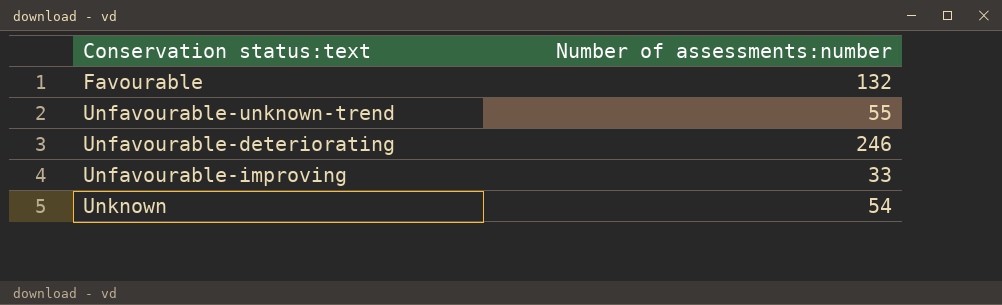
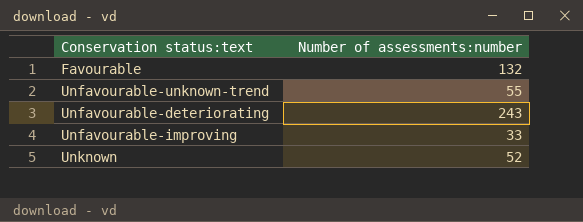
Unfavourable-deteriorating | Number of assessments:number: 246 -> 243
Unknown | Number of assessments:number: 54 -> 52

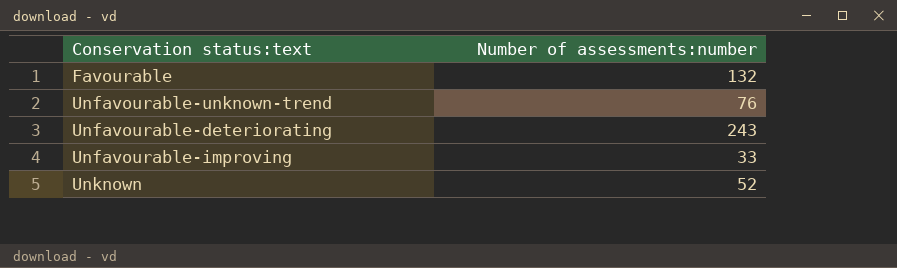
Unfavourable-unknown-trend | Number of assessments:number: 55 -> 76

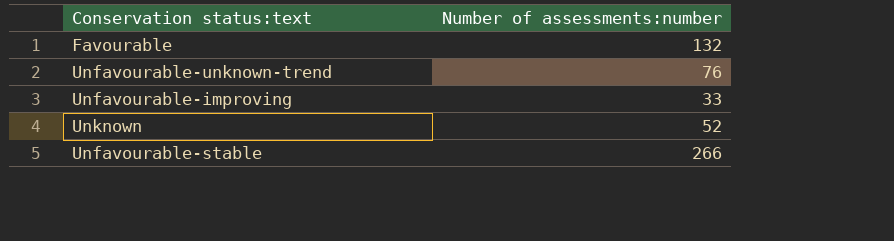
row Unfavourable-deteriorating: 243 -> none
row Unfavourable-stable: none -> 266

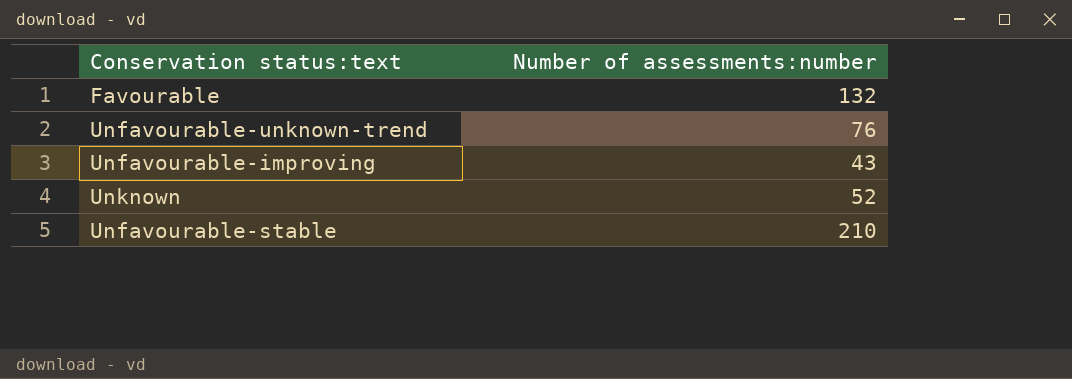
Unfavourable-improving | Number of assessments:number: 33 -> 43
Unfavourable-stable | Number of assessments:number: 266 -> 210

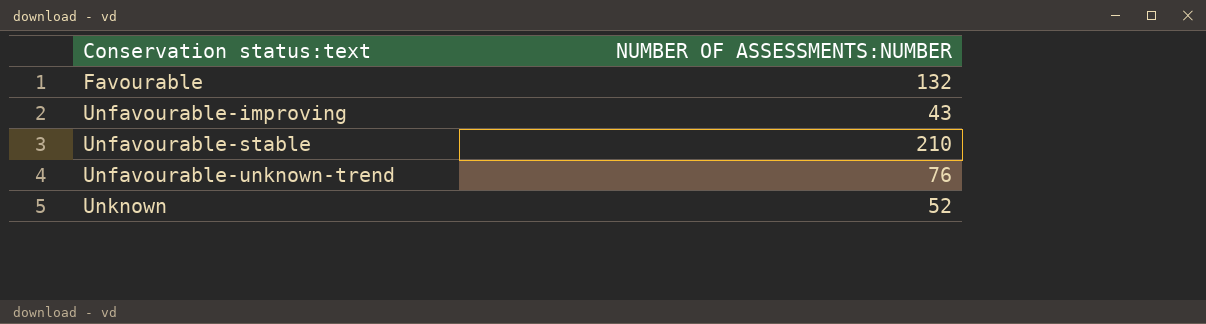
row order: none -> Conservation status:text ascending
column name: Number of assessments:number -> NUMBER OF ASSESSMENTS:NUMBER

